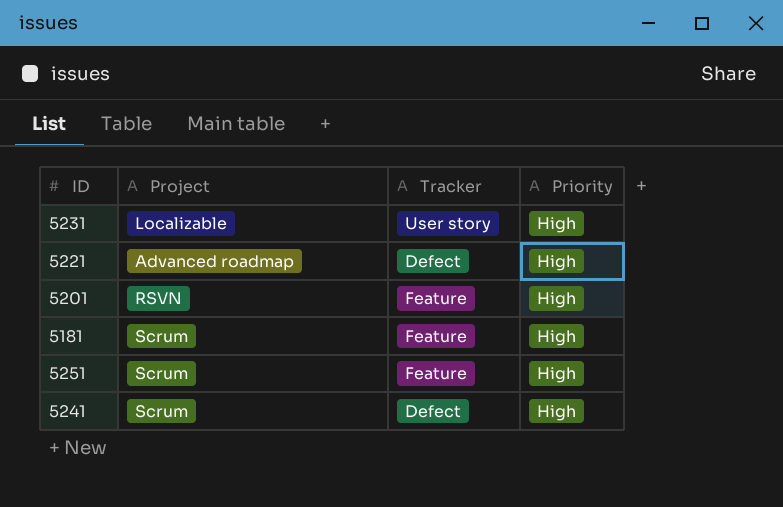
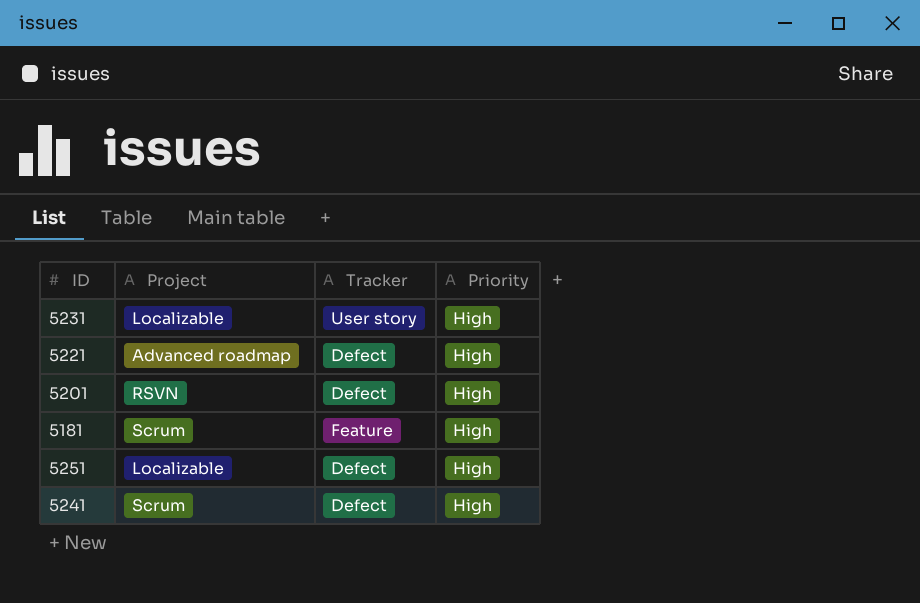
5201 | Tracker: Feature -> Defect
5251 | Project: Scrum -> Localizable
5251 | Tracker: Feature -> Defect

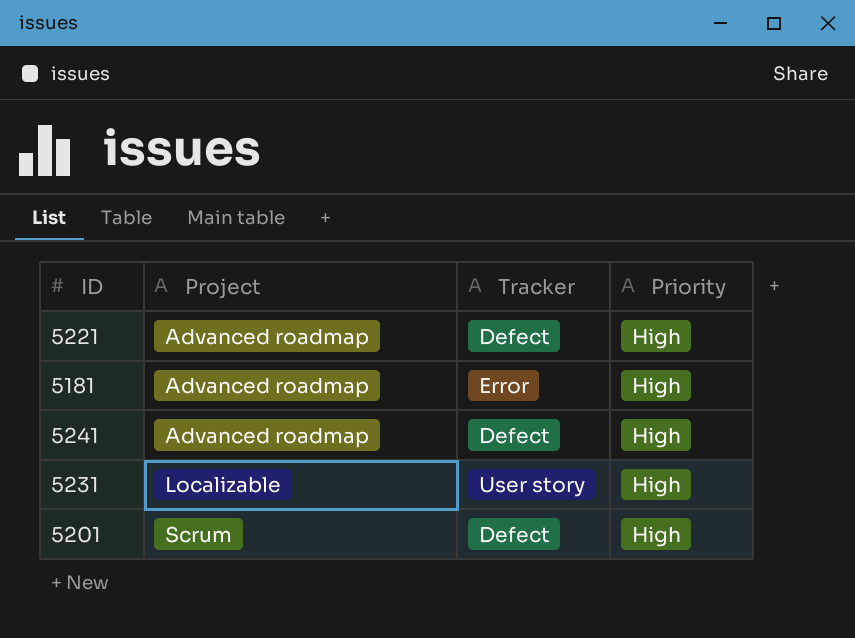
row order: none -> Project ascending
row 5251: Localizable | Defect | High -> none
5181 | Project: Scrum -> Advanced roadmap
5181 | Tracker: Feature -> Error
5241 | Project: Scrum -> Advanced roadmap
5201 | Project: RSVN -> Scrum

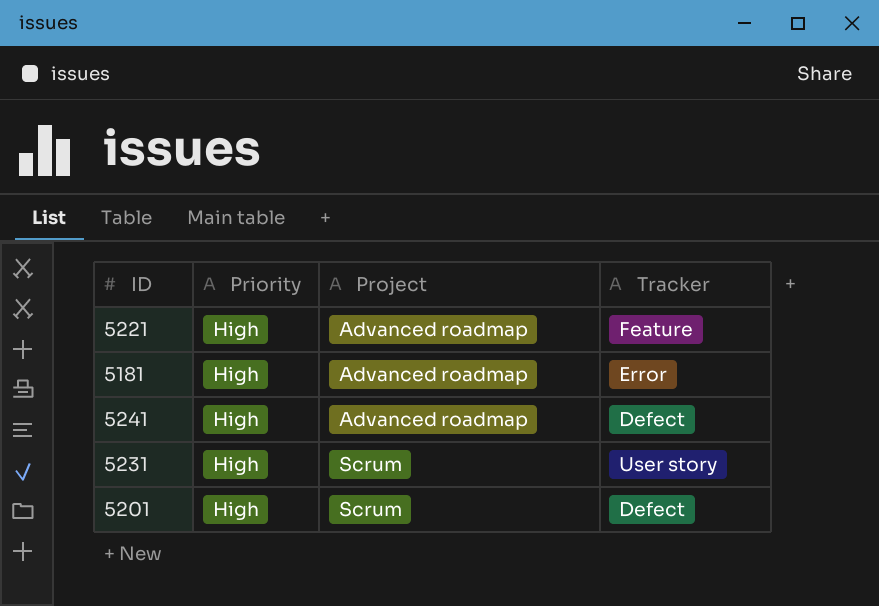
column Priority | position: 4 -> 2
5221 | Tracker: Defect -> Feature
5231 | Project: Localizable -> Scrum

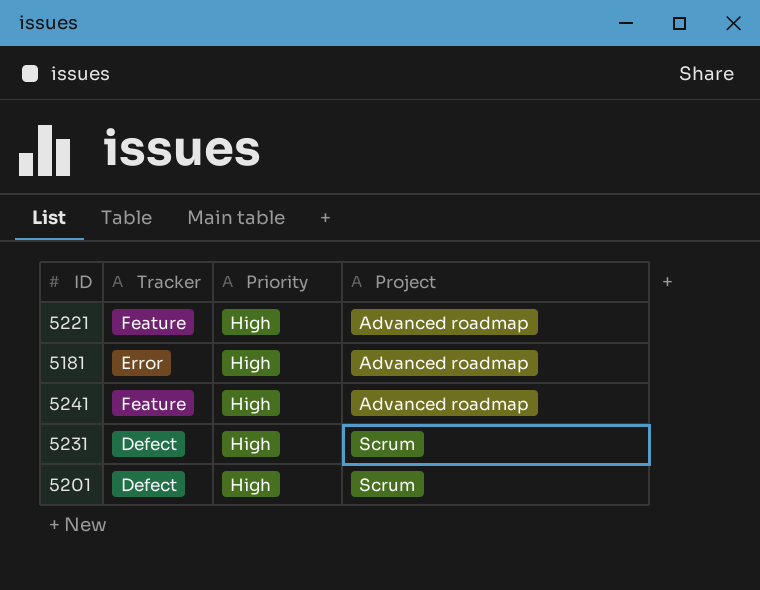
column Tracker | position: 4 -> 2
5241 | Tracker: Defect -> Feature
5231 | Tracker: User story -> Defect

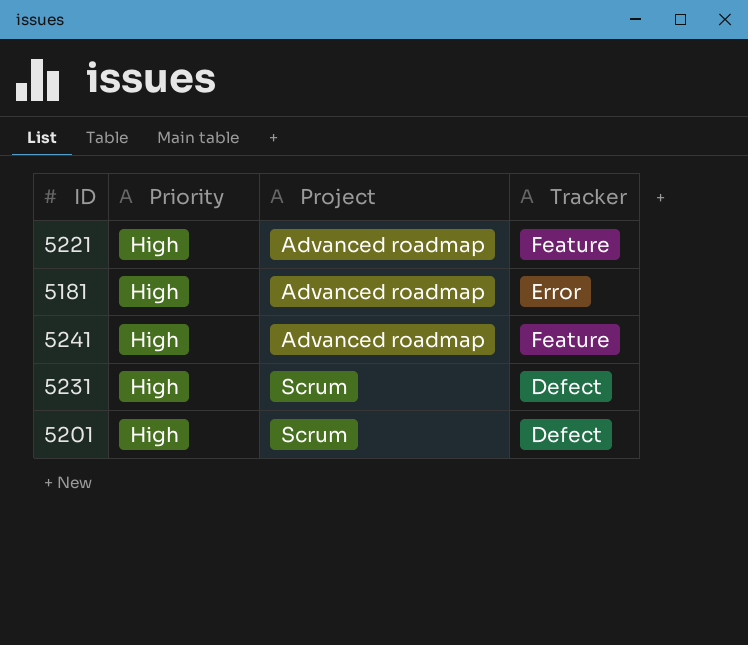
column Tracker | position: 2 -> 4

